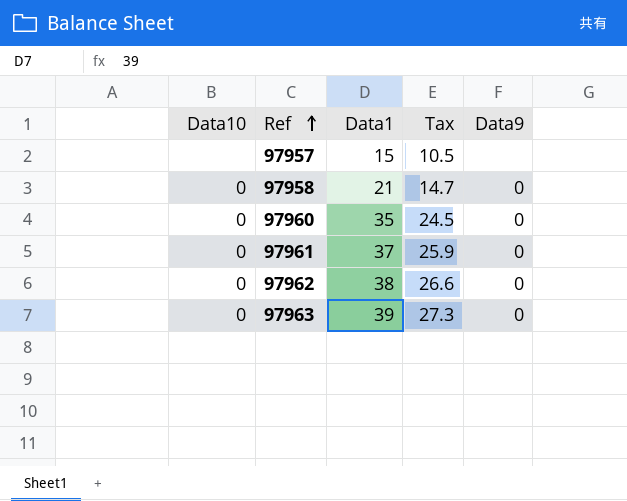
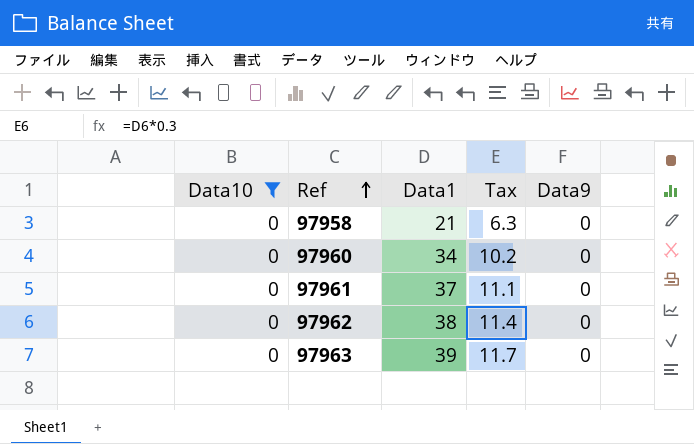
filter: none -> Data10 = 0
column Tax | formula: [Data1] * 0.7 -> [Data1] * 0.3
97960 | Data1: 35 -> 34

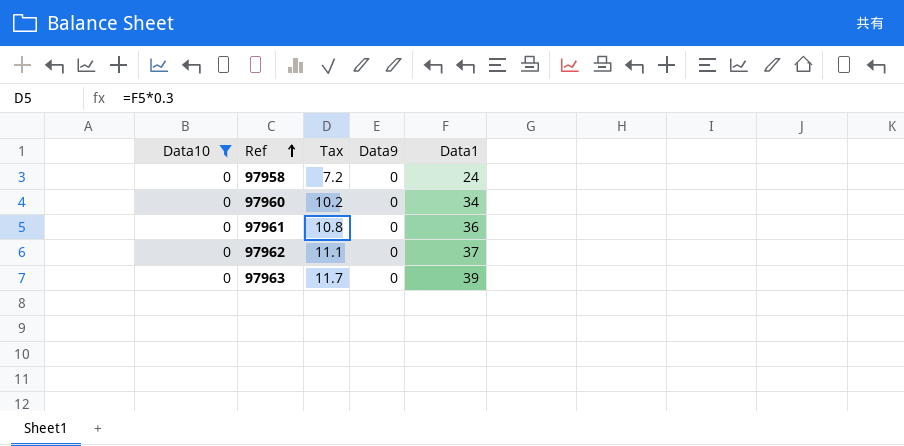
column Data1 | position: 3 -> 5
97958 | Tax: 6.3 -> 7.2
97958 | Data1: 21 -> 24
97961 | Tax: 11.1 -> 10.8
97961 | Data1: 37 -> 36
97962 | Tax: 11.4 -> 11.1
97962 | Data1: 38 -> 37

